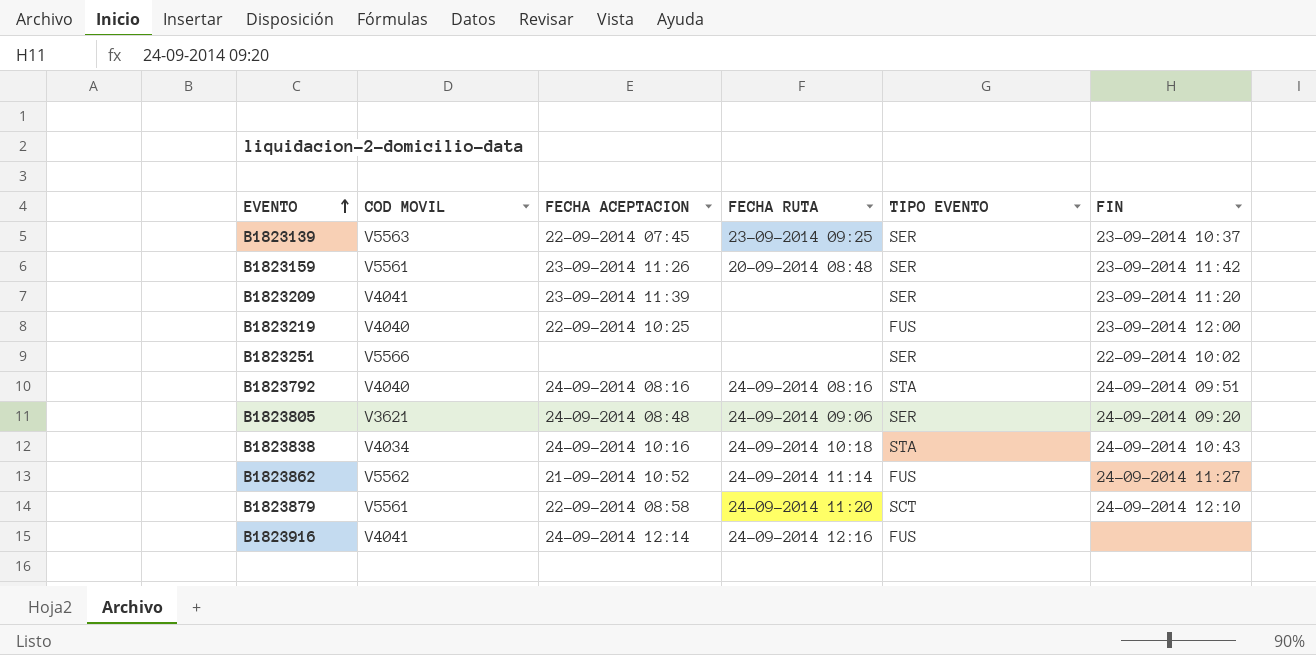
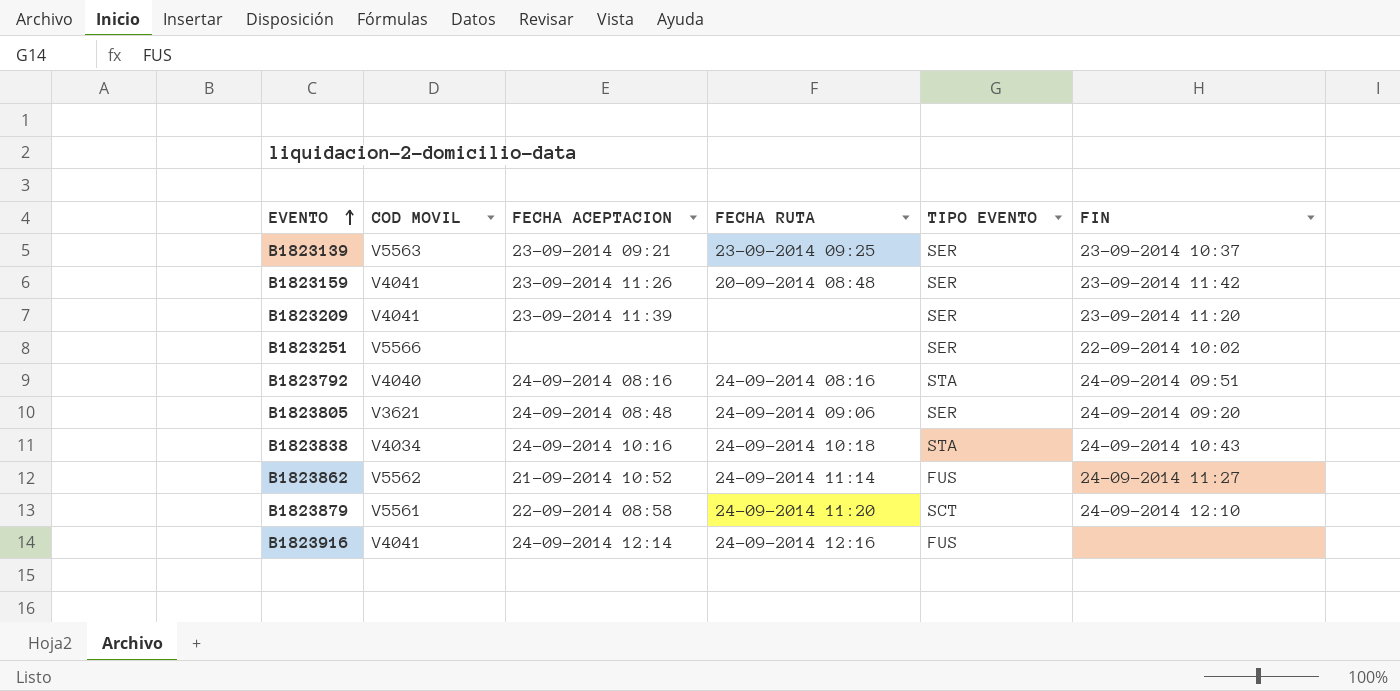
row B1823219: V4040 | 22-09-2014 10:25 | none | FUS | 23-09-2014 12:00 -> none
B1823139 | FECHA ACEPTACION: 22-09-2014 07:45 -> 23-09-2014 09:21
B1823159 | COD MOVIL: V5561 -> V4041

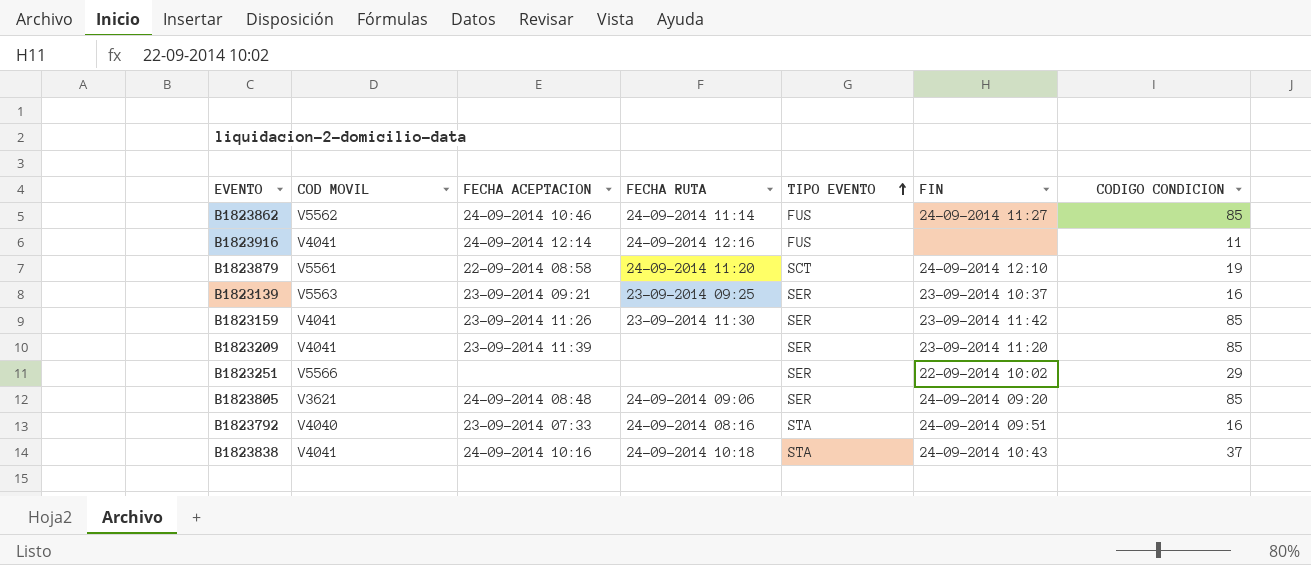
row order: EVENTO ascending -> TIPO EVENTO ascending
column CODIGO CONDICION | position: none -> 7
B1823862 | FECHA ACEPTACION: 21-09-2014 10:52 -> 24-09-2014 10:46
B1823159 | FECHA RUTA: 20-09-2014 08:48 -> 23-09-2014 11:30
B1823792 | FECHA ACEPTACION: 24-09-2014 08:16 -> 23-09-2014 07:33
B1823838 | COD MOVIL: V4034 -> V4041

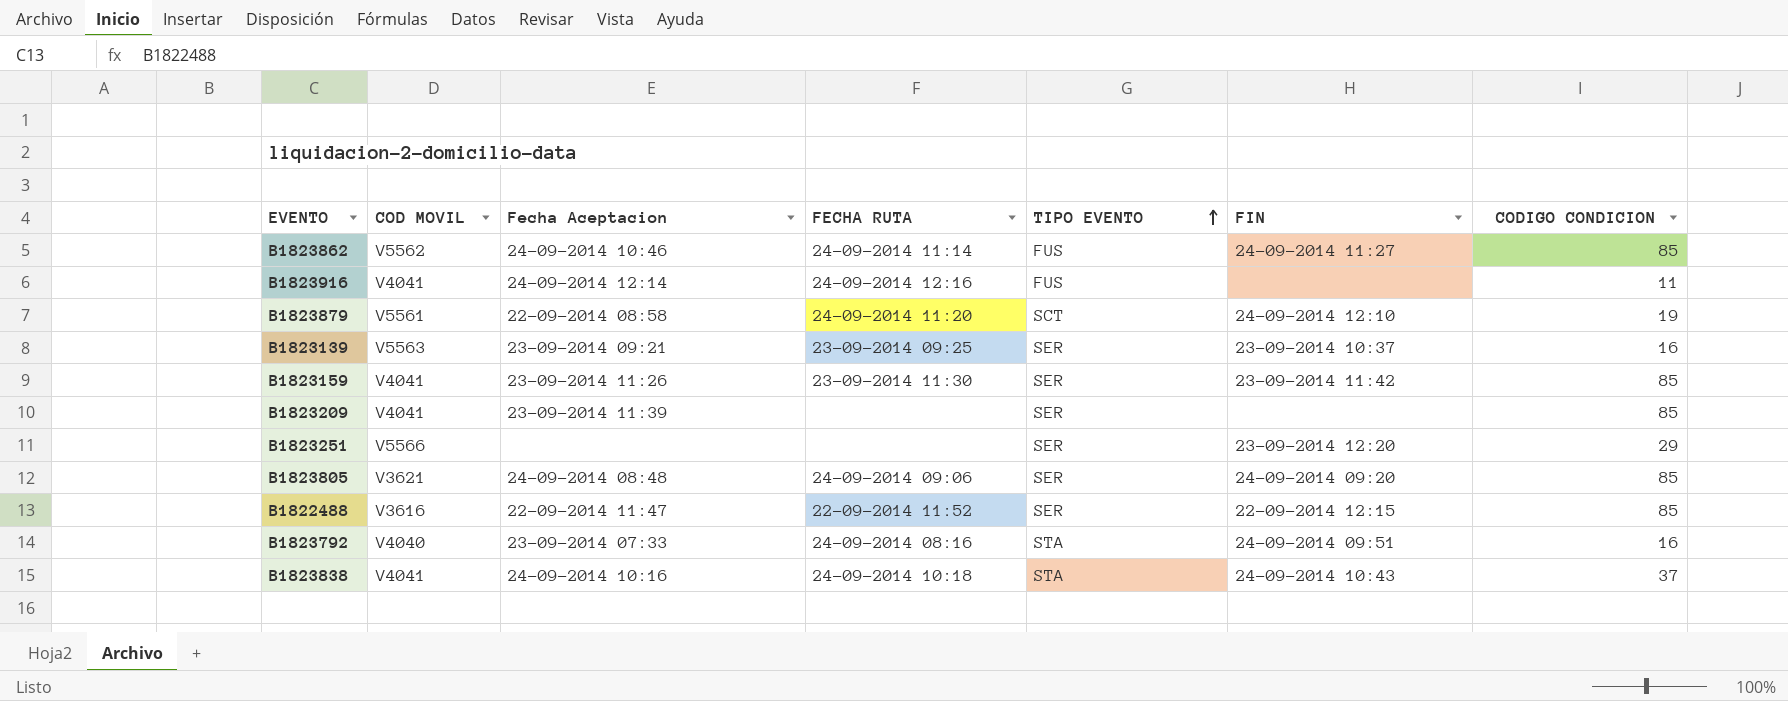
column name: FECHA ACEPTACION -> Fecha Aceptacion
B1823209 | FIN: 23-09-2014 11:20 -> none
B1823251 | FIN: 22-09-2014 10:02 -> 23-09-2014 12:20
row B1822488: none -> V3616 | 22-09-2014 11:47 | 22-09-2014 11:52 | SER | 22-09-2014 12:15 | 85

